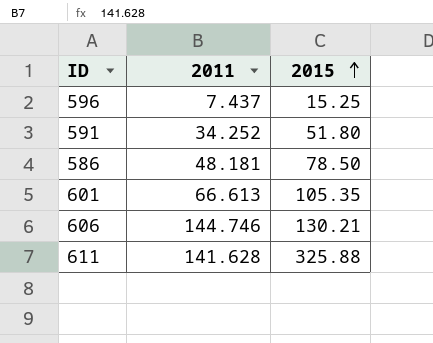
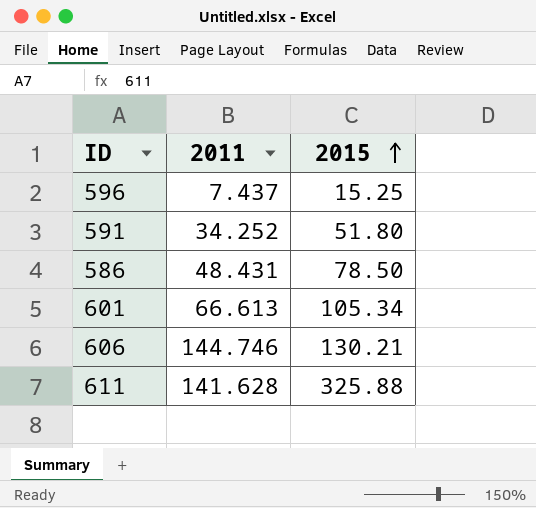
586 | 2011: 48.181 -> 48.431
601 | 2015: 105.35 -> 105.34

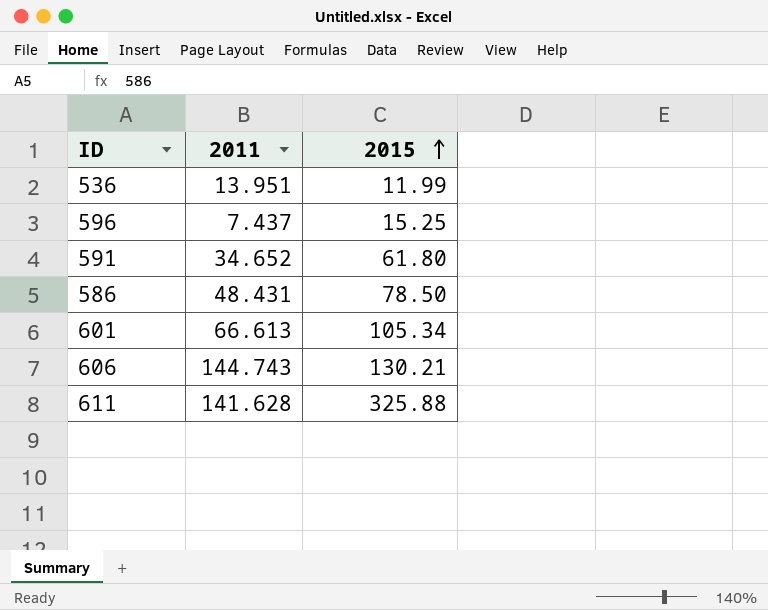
row 536: none -> 13.951 | 11.99
591 | 2011: 34.252 -> 34.652
591 | 2015: 51.80 -> 61.80
606 | 2011: 144.746 -> 144.743

